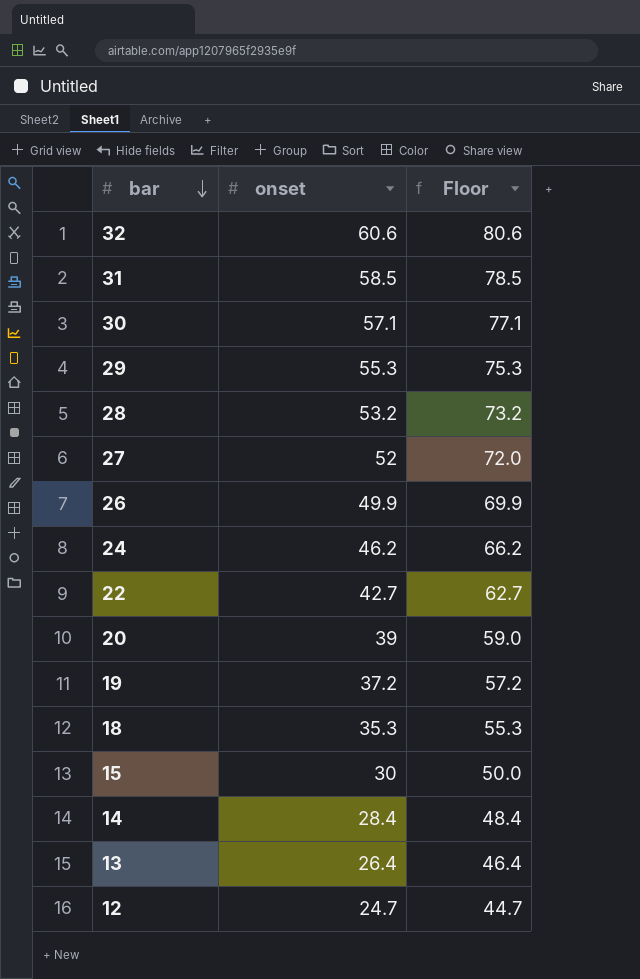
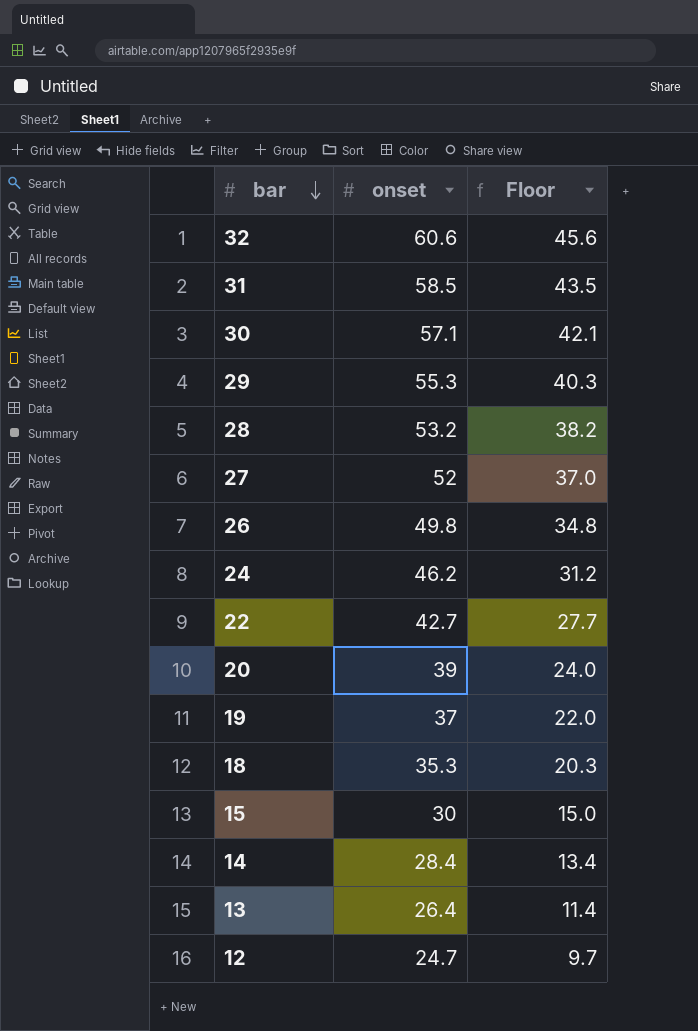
column Floor | formula: [onset] + 20 -> [onset] - 15
26 | onset: 49.9 -> 49.8
19 | onset: 37.2 -> 37

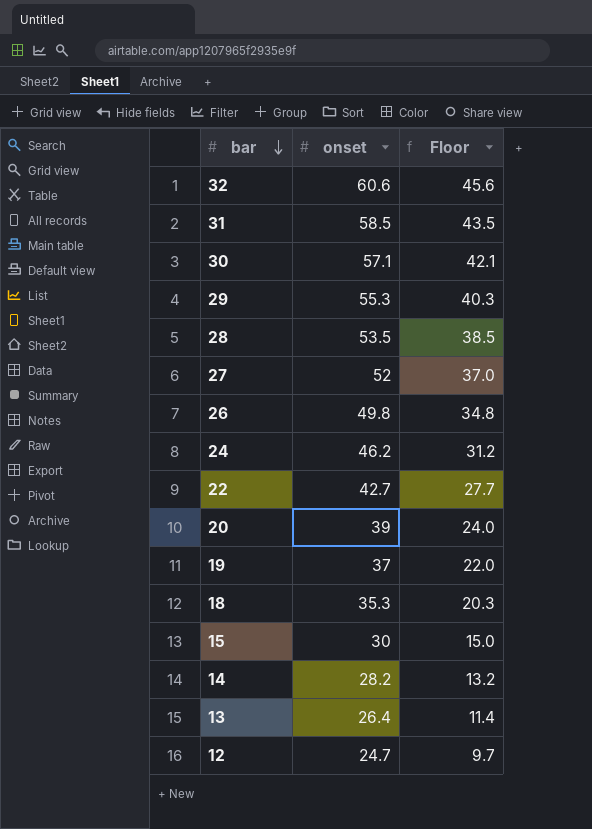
28 | onset: 53.2 -> 53.5
28 | Floor: 38.2 -> 38.5
14 | onset: 28.4 -> 28.2
14 | Floor: 13.4 -> 13.2

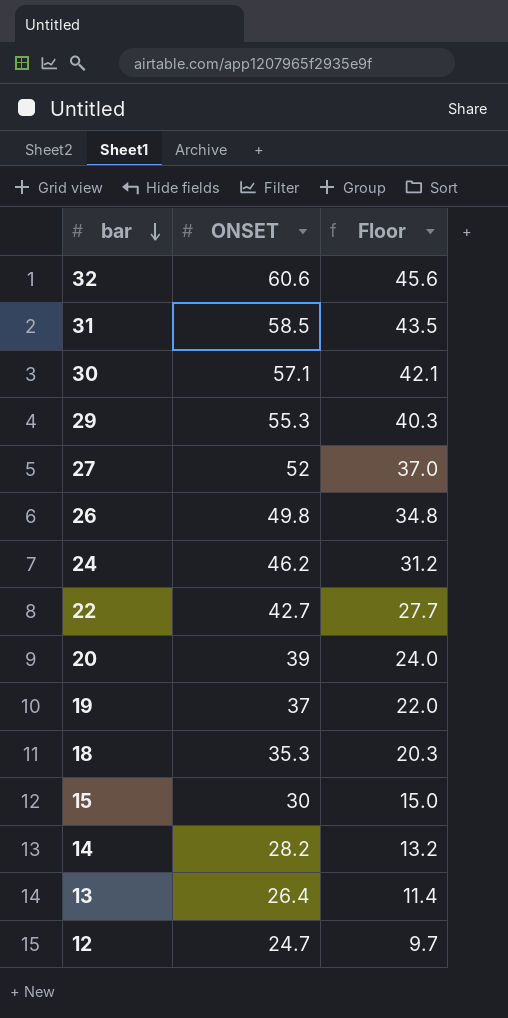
column name: onset -> ONSET
row 28: 53.5 | 38.5 -> none

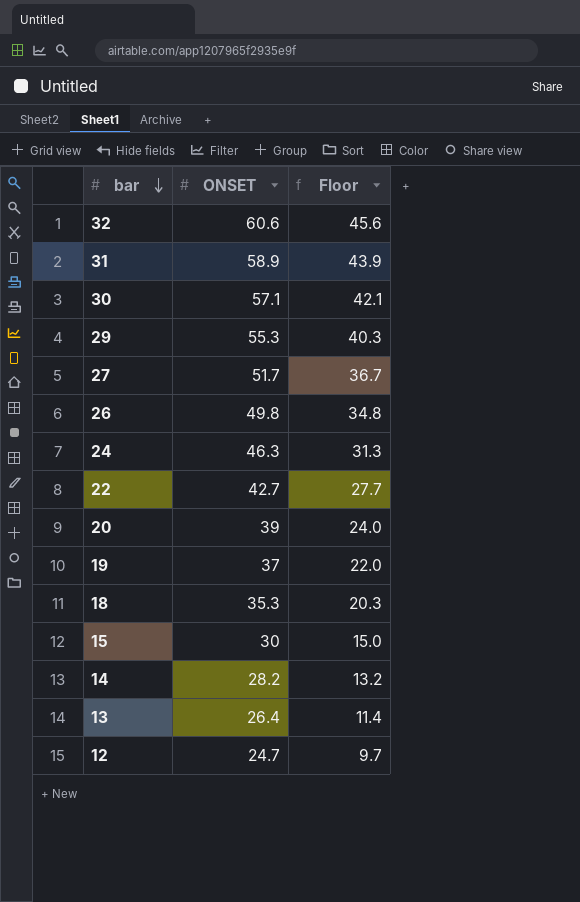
31 | ONSET: 58.5 -> 58.9
31 | Floor: 43.5 -> 43.9
27 | ONSET: 52 -> 51.7
27 | Floor: 37.0 -> 36.7
24 | ONSET: 46.2 -> 46.3
24 | Floor: 31.2 -> 31.3

